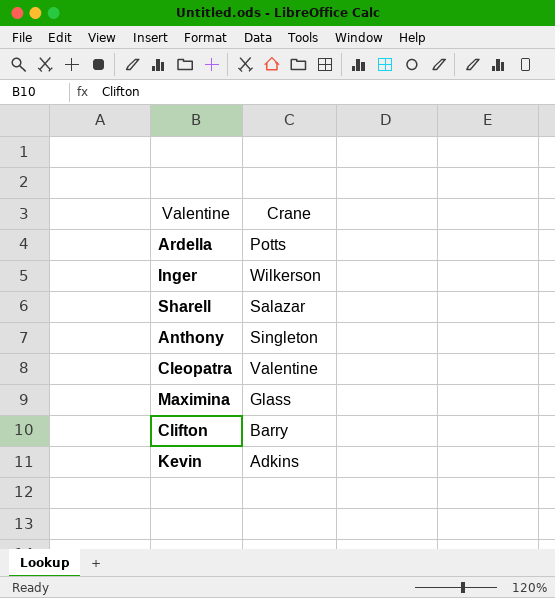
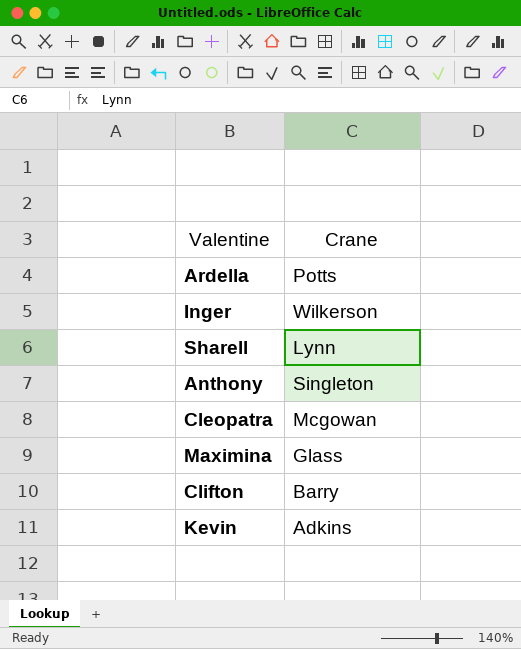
Sharell | Crane: Salazar -> Lynn
Cleopatra | Crane: Valentine -> Mcgowan

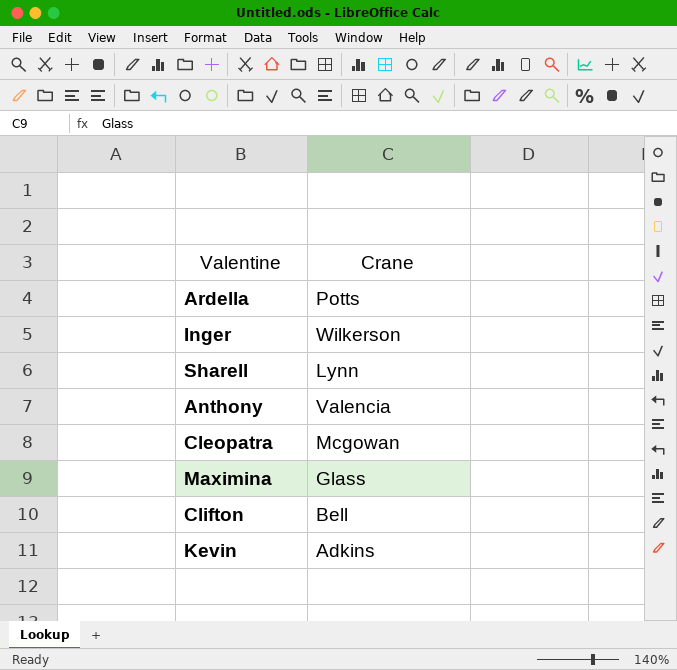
Anthony | Crane: Singleton -> Valencia
Clifton | Crane: Barry -> Bell

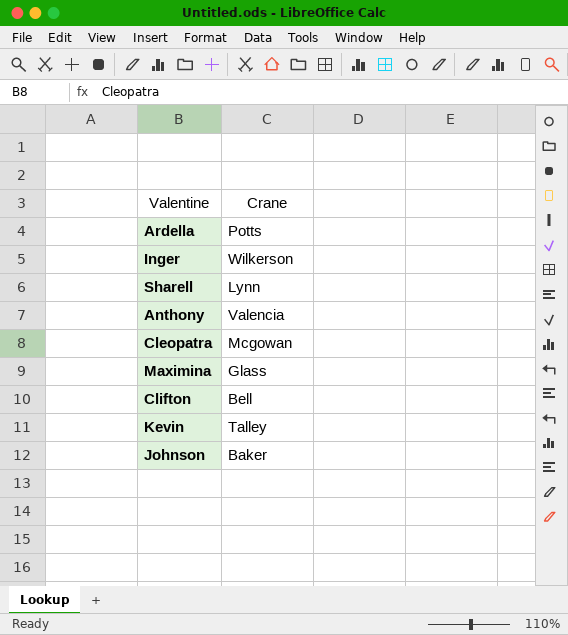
Kevin | Crane: Adkins -> Talley
row Johnson: none -> Baker

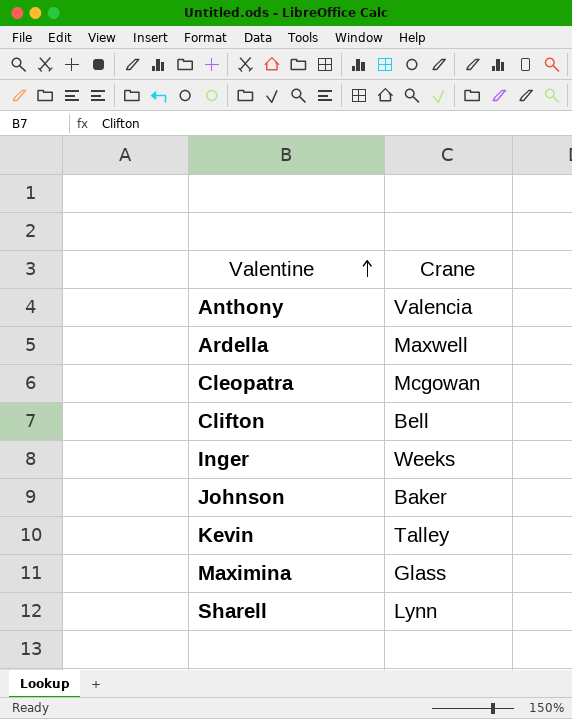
row order: none -> Valentine ascending
Ardella | Crane: Potts -> Maxwell
Inger | Crane: Wilkerson -> Weeks

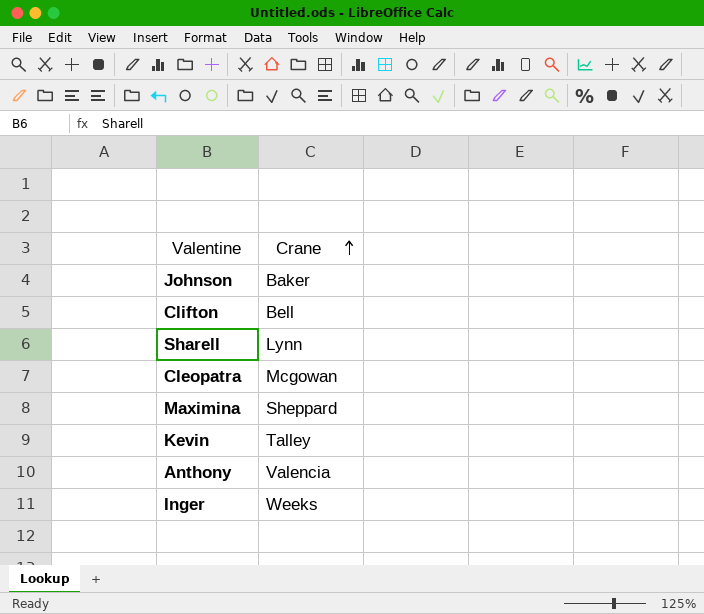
row order: Valentine ascending -> Crane ascending
row Ardella: Maxwell -> none
Maximina | Crane: Glass -> Sheppard

